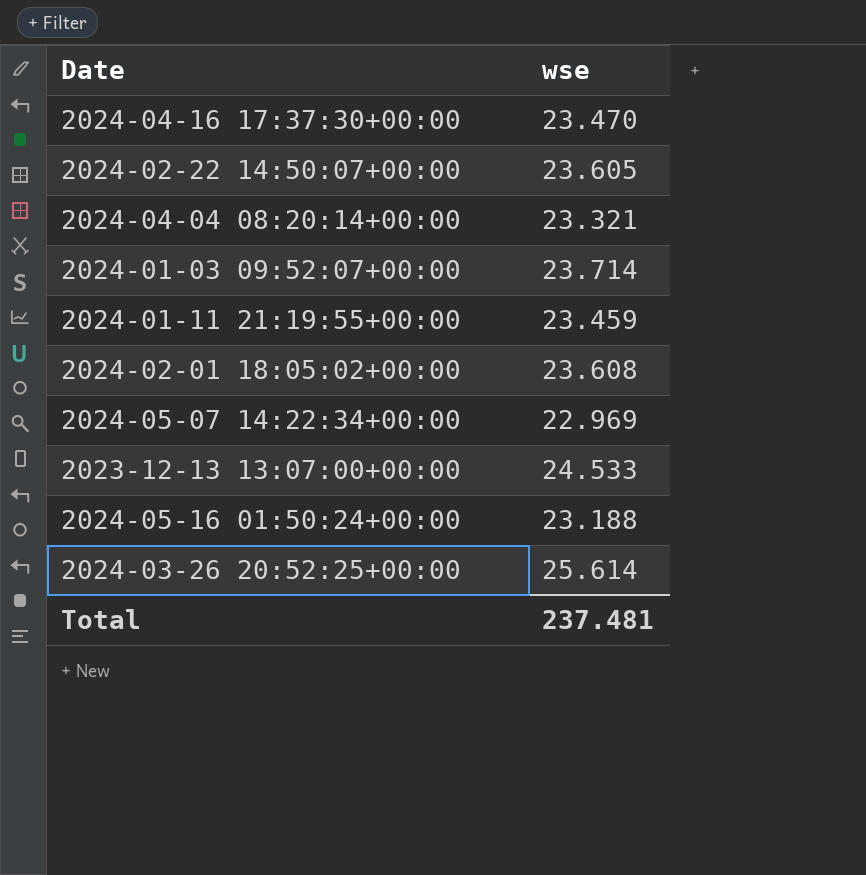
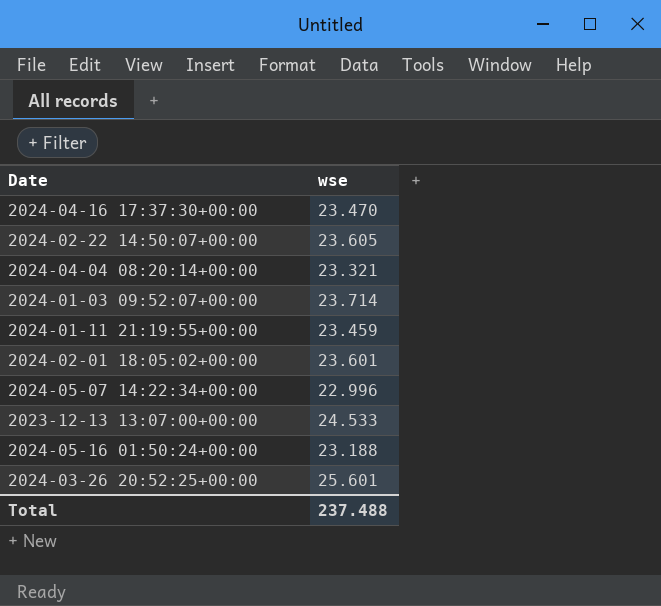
2024-02-01 18:05:02+00:00 | wse: 23.608 -> 23.601
2024-05-07 14:22:34+00:00 | wse: 22.969 -> 22.996
2024-03-26 20:52:25+00:00 | wse: 25.614 -> 25.601
Total | wse: 237.481 -> 237.488

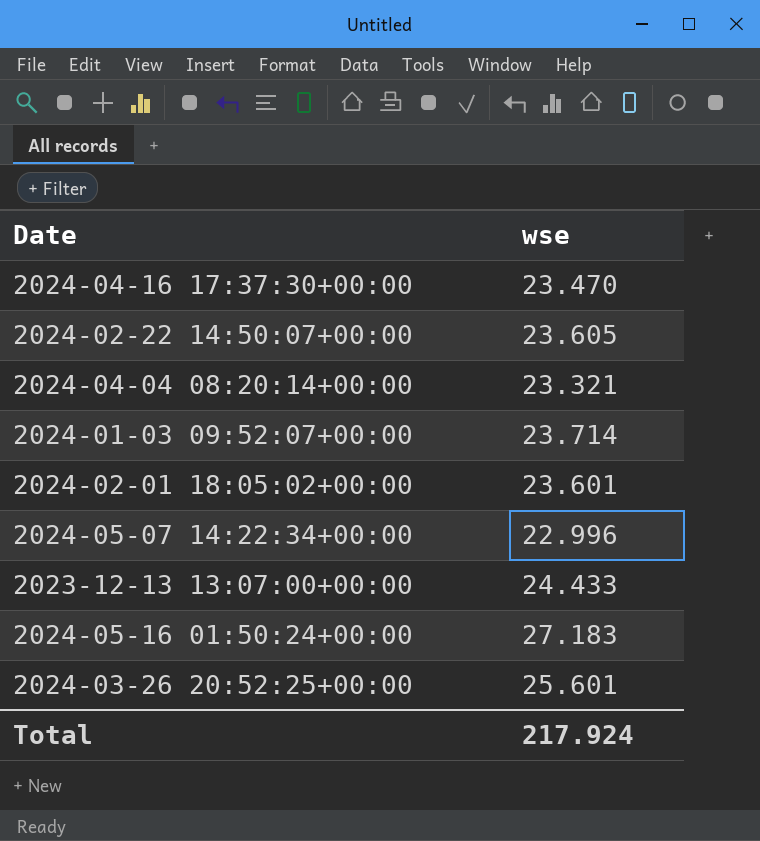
row 2024-01-11 21:19:55+00:00: 23.459 -> none
2023-12-13 13:07:00+00:00 | wse: 24.533 -> 24.433
2024-05-16 01:50:24+00:00 | wse: 23.188 -> 27.183
Total | wse: 237.488 -> 217.924

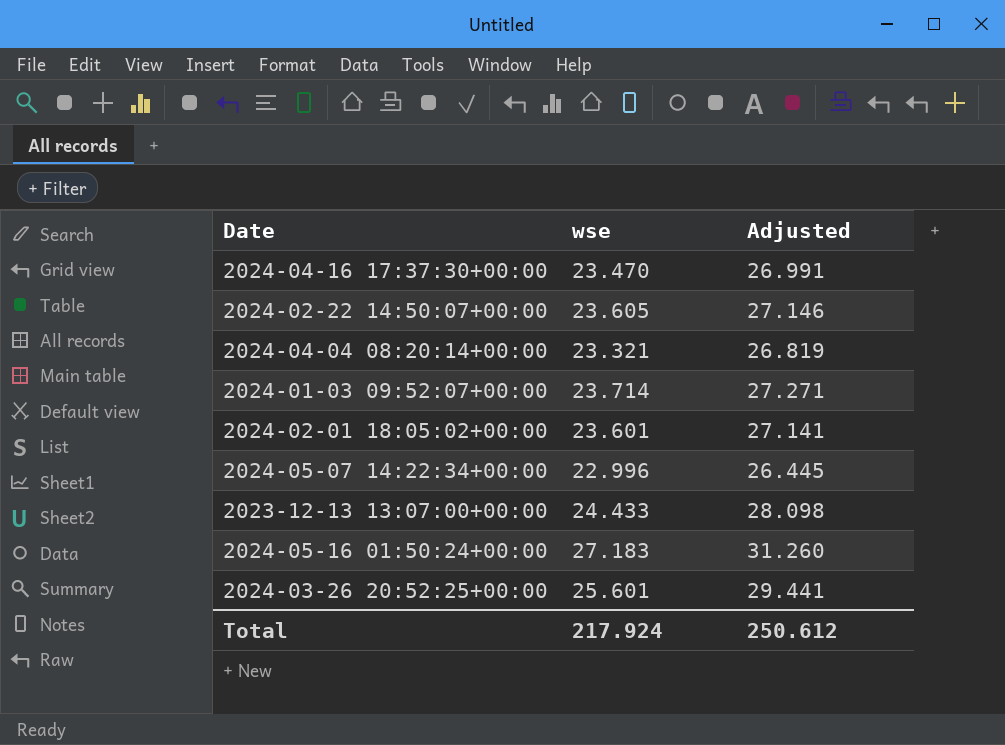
column Adjusted | formula: none -> [wse] * 1.15

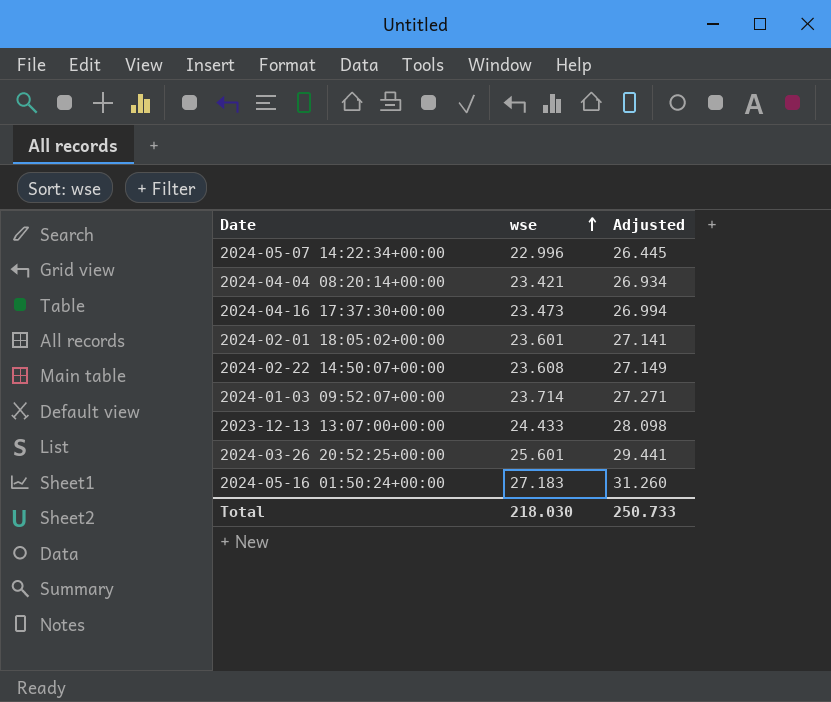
row order: none -> wse ascending
2024-04-04 08:20:14+00:00 | wse: 23.321 -> 23.421
2024-04-04 08:20:14+00:00 | Adjusted: 26.819 -> 26.934
2024-04-16 17:37:30+00:00 | wse: 23.470 -> 23.473
2024-04-16 17:37:30+00:00 | Adjusted: 26.991 -> 26.994
2024-02-22 14:50:07+00:00 | wse: 23.605 -> 23.608
2024-02-22 14:50:07+00:00 | Adjusted: 27.146 -> 27.149
Total | wse: 217.924 -> 218.030
Total | Adjusted: 250.612 -> 250.733

